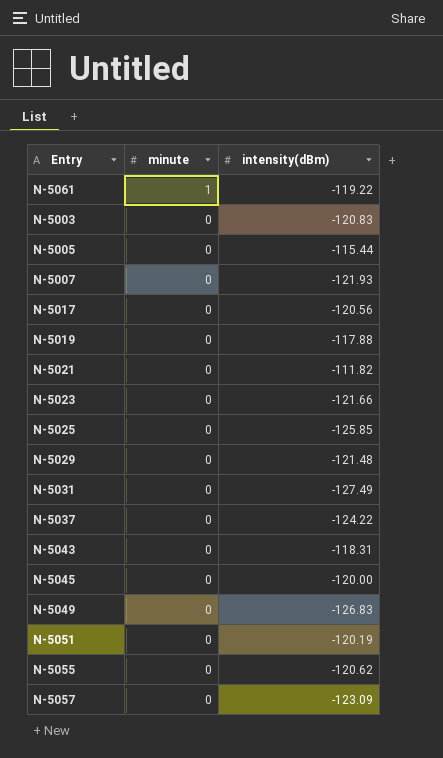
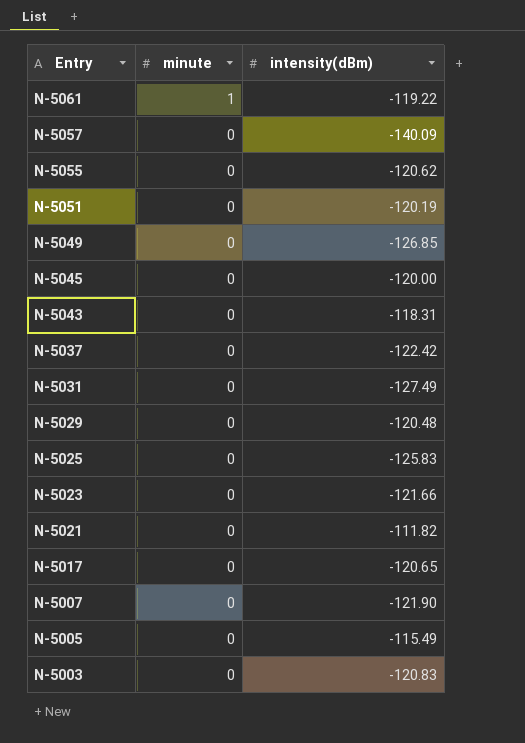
row order: minute descending -> Entry descending
row N-5019: 0 | -117.88 -> none
N-5057 | intensity(dBm): -123.09 -> -140.09
N-5049 | intensity(dBm): -126.83 -> -126.85
N-5037 | intensity(dBm): -124.22 -> -122.42
N-5029 | intensity(dBm): -121.48 -> -120.48
N-5025 | intensity(dBm): -125.85 -> -125.83
N-5017 | intensity(dBm): -120.56 -> -120.65
N-5007 | intensity(dBm): -121.93 -> -121.90
N-5005 | intensity(dBm): -115.44 -> -115.49

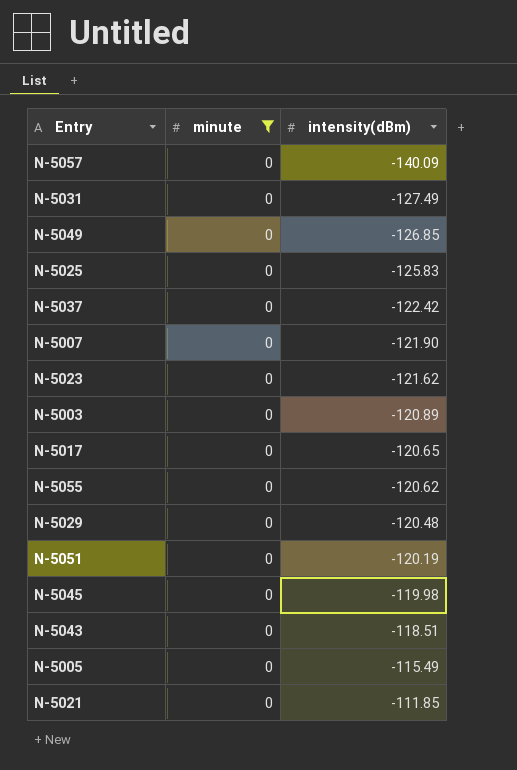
filter: none -> minute = 0
row order: Entry descending -> intensity(dBm) ascending
N-5023 | intensity(dBm): -121.66 -> -121.62
N-5003 | intensity(dBm): -120.83 -> -120.89
N-5045 | intensity(dBm): -120.00 -> -119.98
N-5043 | intensity(dBm): -118.31 -> -118.51
N-5021 | intensity(dBm): -111.82 -> -111.85

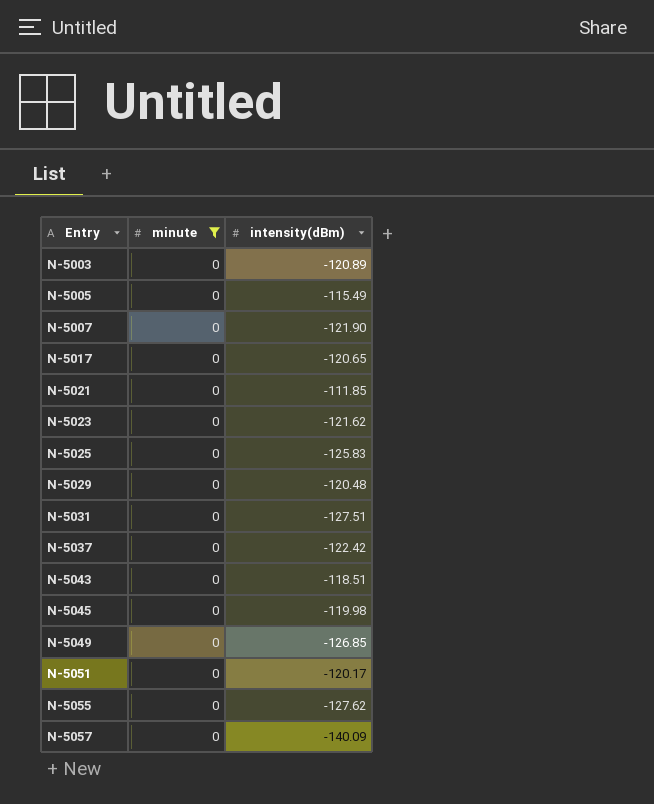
row order: intensity(dBm) ascending -> Entry ascending
N-5031 | intensity(dBm): -127.49 -> -127.51
N-5051 | intensity(dBm): -120.19 -> -120.17
N-5055 | intensity(dBm): -120.62 -> -127.62

